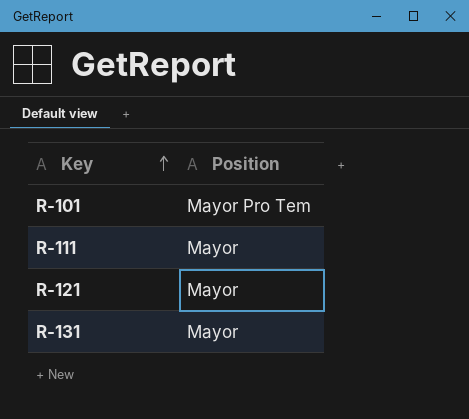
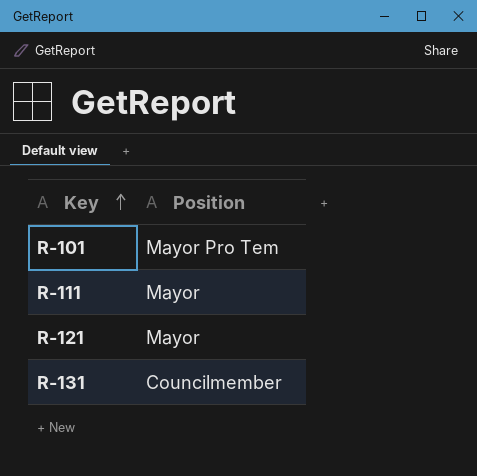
R-131 | Position: Mayor -> Councilmember

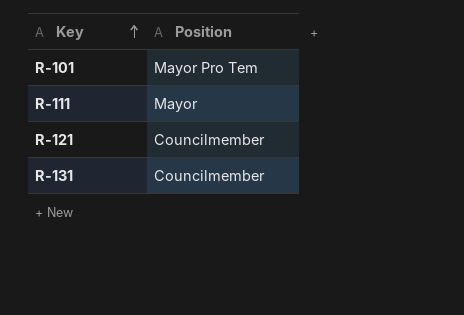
R-121 | Position: Mayor -> Councilmember

